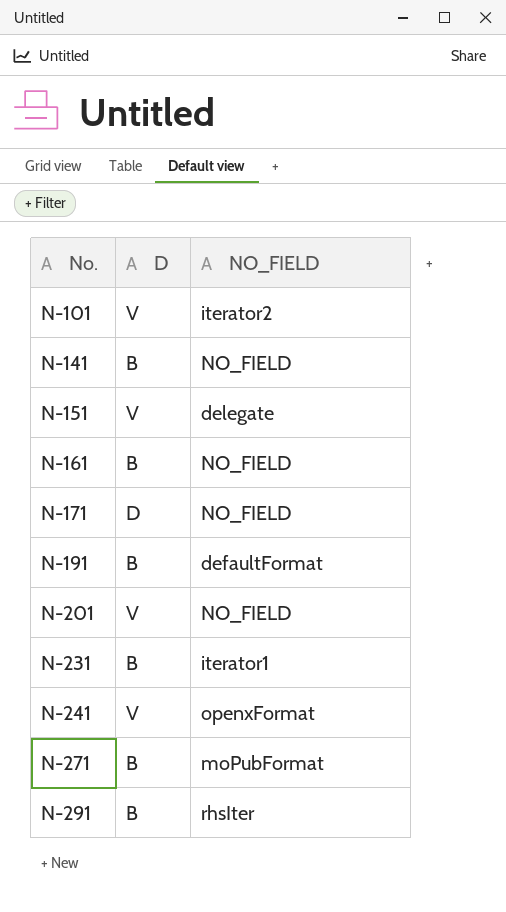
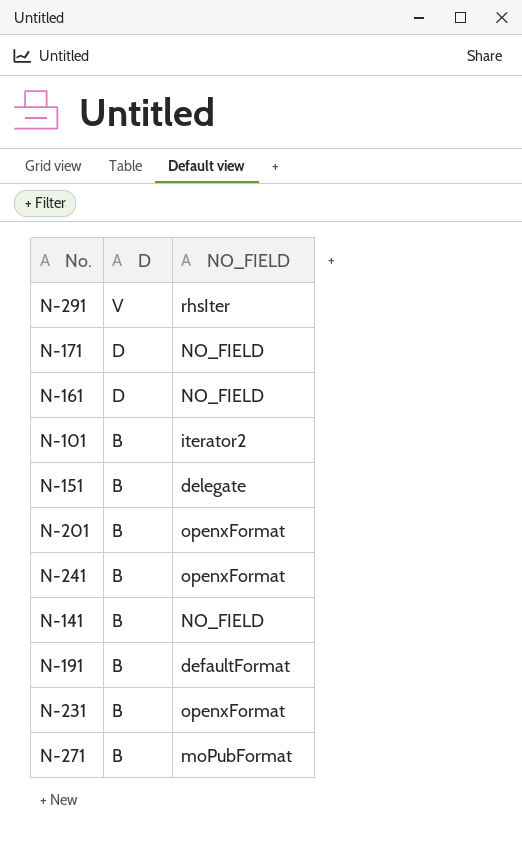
row order: No. ascending -> D descending
N-291 | D: B -> V
N-161 | D: B -> D
N-101 | D: V -> B
N-151 | D: V -> B
N-201 | D: V -> B
N-201 | NO_FIELD: NO_FIELD -> openxFormat
N-241 | D: V -> B
N-231 | NO_FIELD: iterator1 -> openxFormat

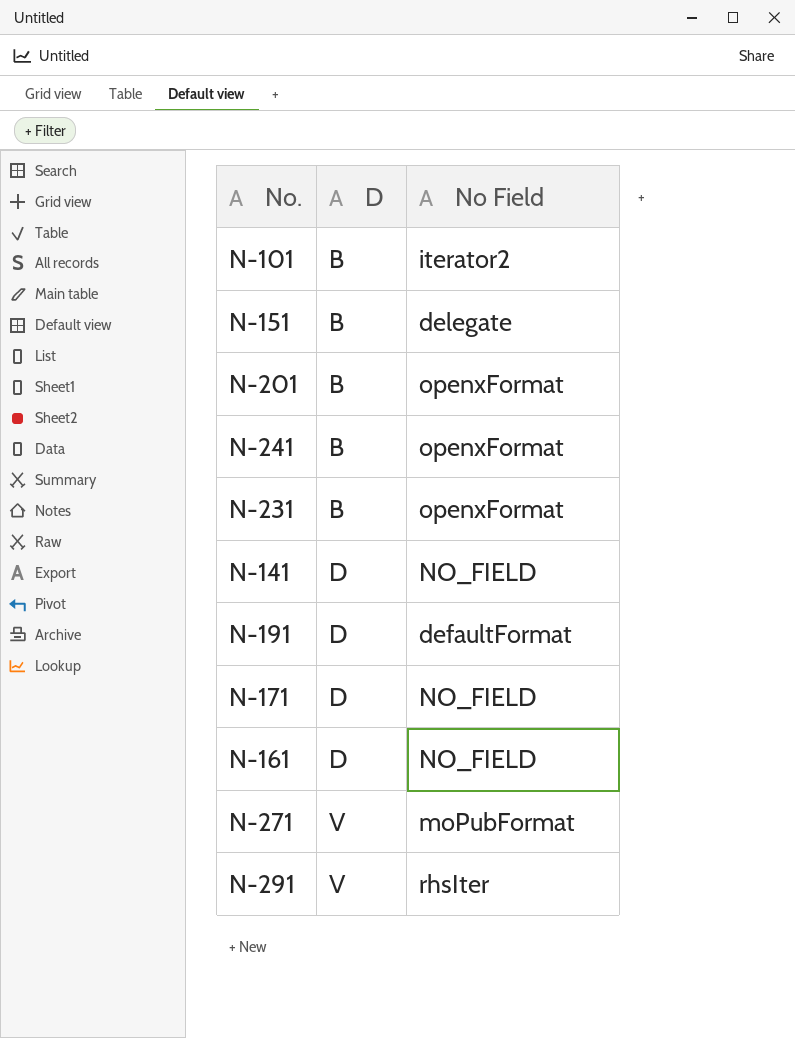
row order: D descending -> D ascending
column name: NO_FIELD -> No Field
N-141 | D: B -> D
N-191 | D: B -> D
N-271 | D: B -> V

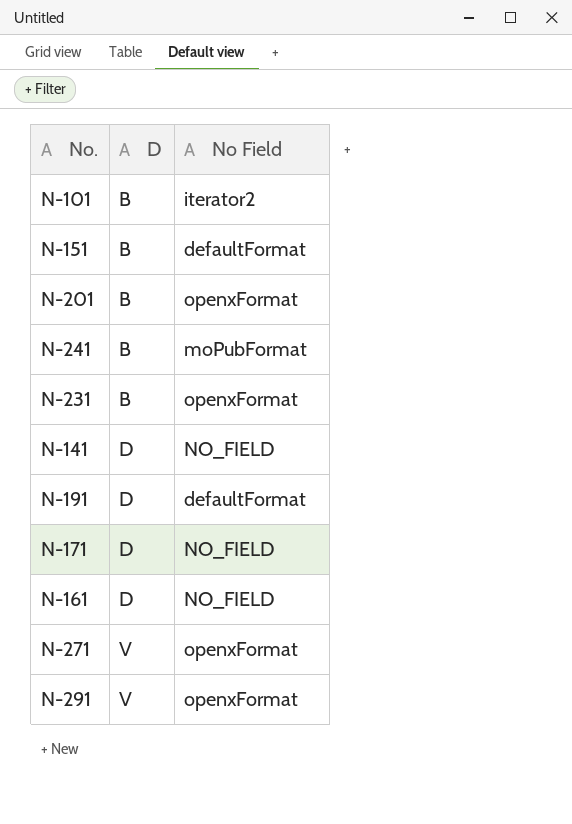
N-151 | No Field: delegate -> defaultFormat
N-241 | No Field: openxFormat -> moPubFormat
N-271 | No Field: moPubFormat -> openxFormat
N-291 | No Field: rhsIter -> openxFormat

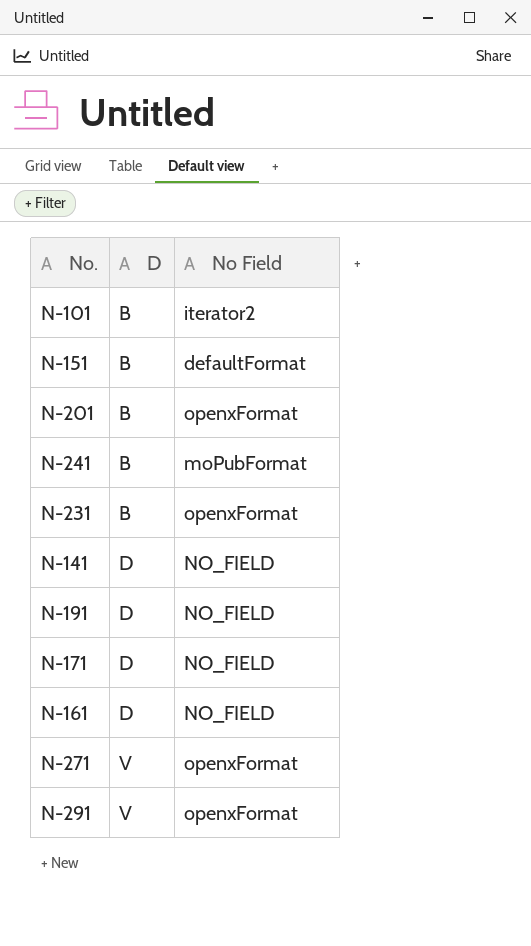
N-191 | No Field: defaultFormat -> NO_FIELD

